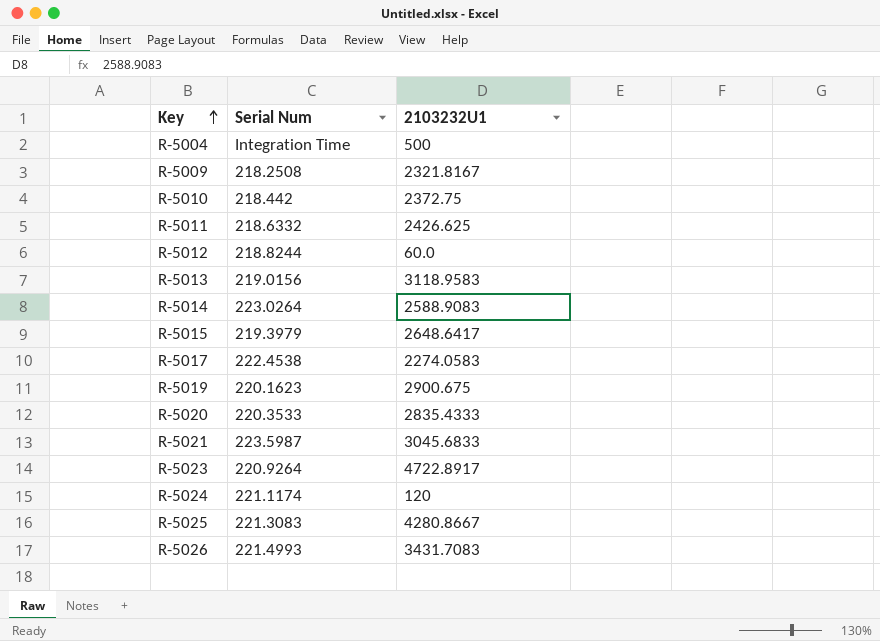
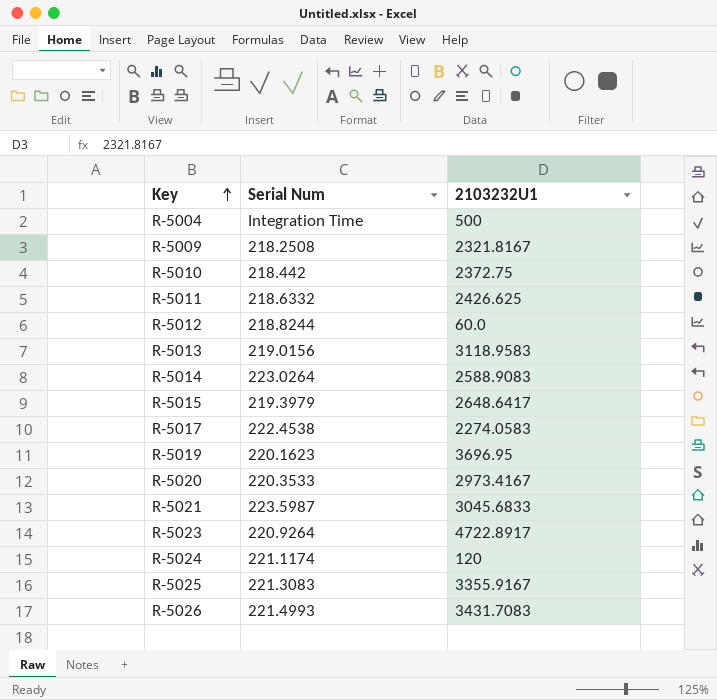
R-5019 | 2103232U1: 2900.675 -> 3696.95
R-5020 | 2103232U1: 2835.4333 -> 2973.4167
R-5025 | 2103232U1: 4280.8667 -> 3355.9167

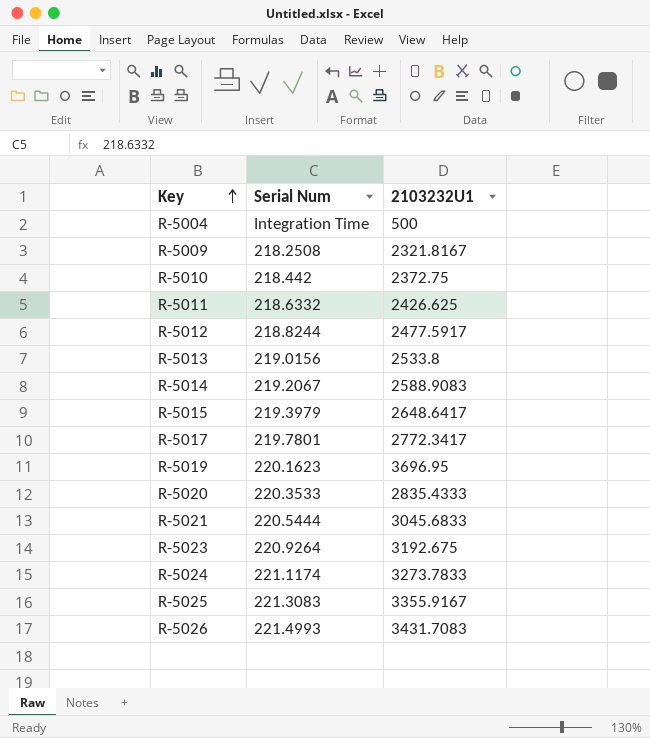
R-5012 | 2103232U1: 60.0 -> 2477.5917
R-5013 | 2103232U1: 3118.9583 -> 2533.8
R-5014 | Serial Num: 223.0264 -> 219.2067
R-5017 | Serial Num: 222.4538 -> 219.7801
R-5017 | 2103232U1: 2274.0583 -> 2772.3417
R-5020 | 2103232U1: 2973.4167 -> 2835.4333
R-5021 | Serial Num: 223.5987 -> 220.5444
R-5023 | 2103232U1: 4722.8917 -> 3192.675
R-5024 | 2103232U1: 120 -> 3273.7833

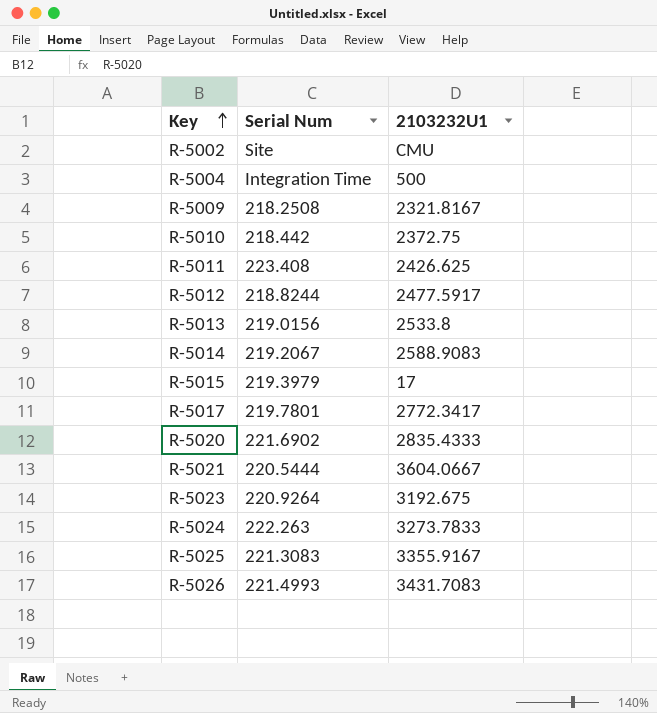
row R-5019: 220.1623 | 3696.95 -> none
row R-5002: none -> Site | CMU
R-5011 | Serial Num: 218.6332 -> 223.408
R-5015 | 2103232U1: 2648.6417 -> 17
R-5020 | Serial Num: 220.3533 -> 221.6902
R-5021 | 2103232U1: 3045.6833 -> 3604.0667
R-5024 | Serial Num: 221.1174 -> 222.263

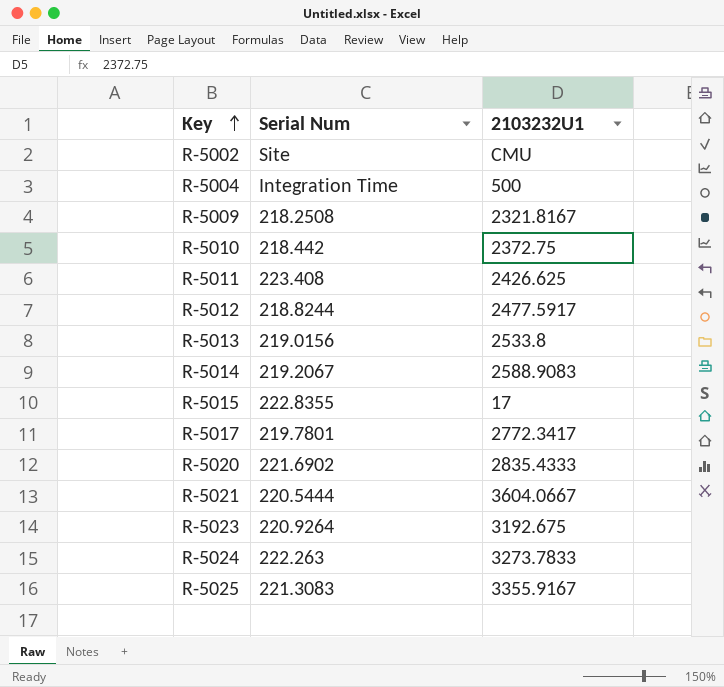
row R-5026: 221.4993 | 3431.7083 -> none
R-5015 | Serial Num: 219.3979 -> 222.8355

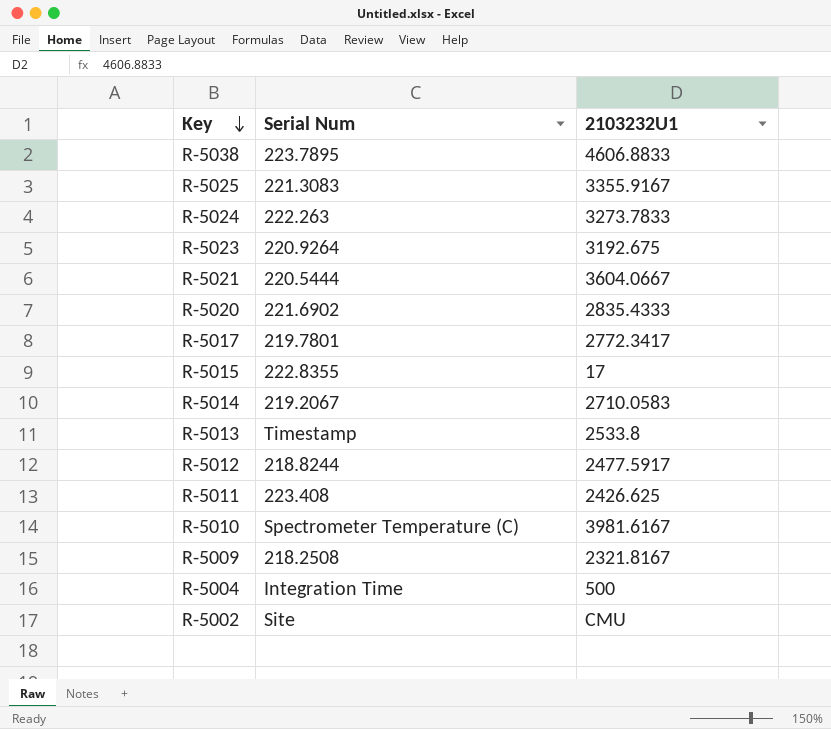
row order: Key ascending -> Key descending
row R-5038: none -> 223.7895 | 4606.8833
R-5014 | 2103232U1: 2588.9083 -> 2710.0583
R-5013 | Serial Num: 219.0156 -> Timestamp
R-5010 | Serial Num: 218.442 -> Spectrometer Temperature (C)
R-5010 | 2103232U1: 2372.75 -> 3981.6167

